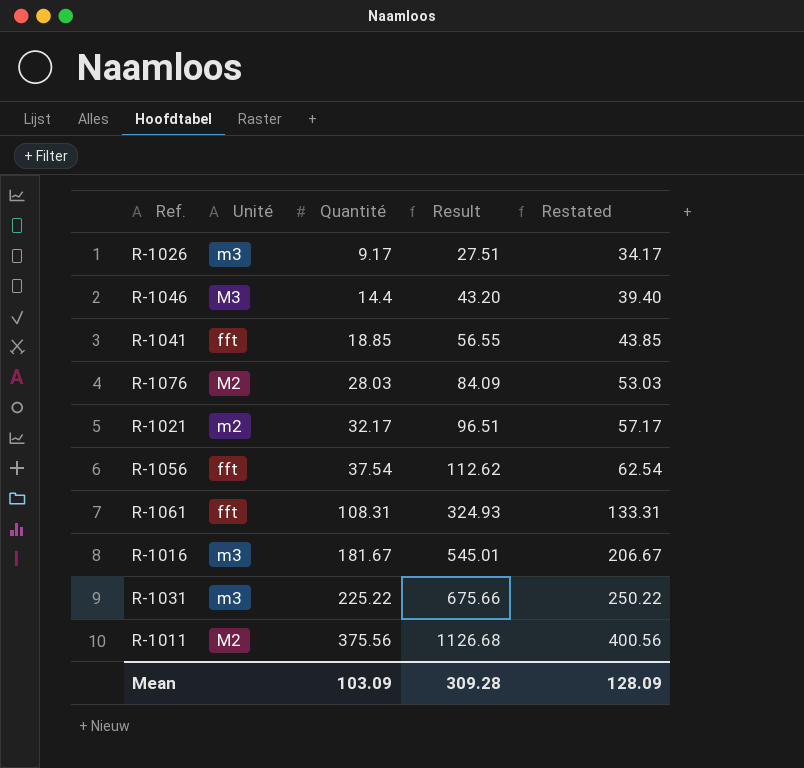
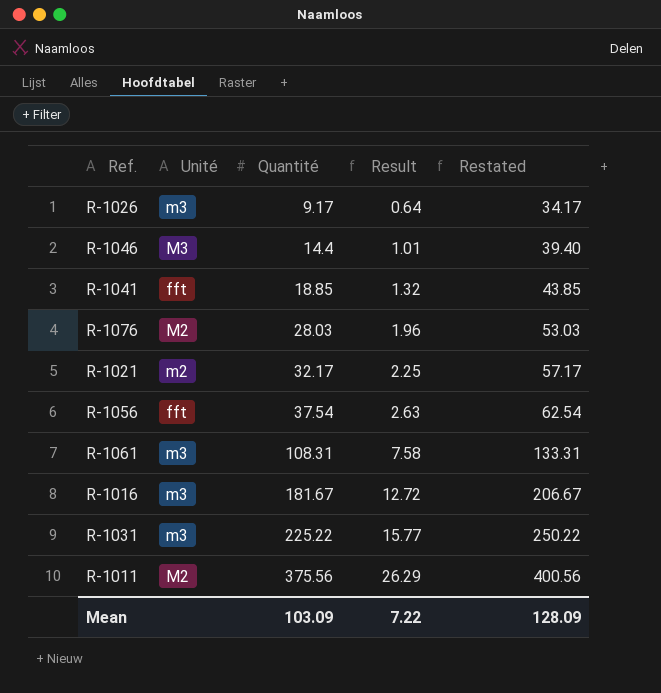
column Result | formula: [Quantité] * 3 -> [Quantité] * 0.07
R-1061 | Unité: fft -> m3
Mean | Result: 309.28 -> 7.22

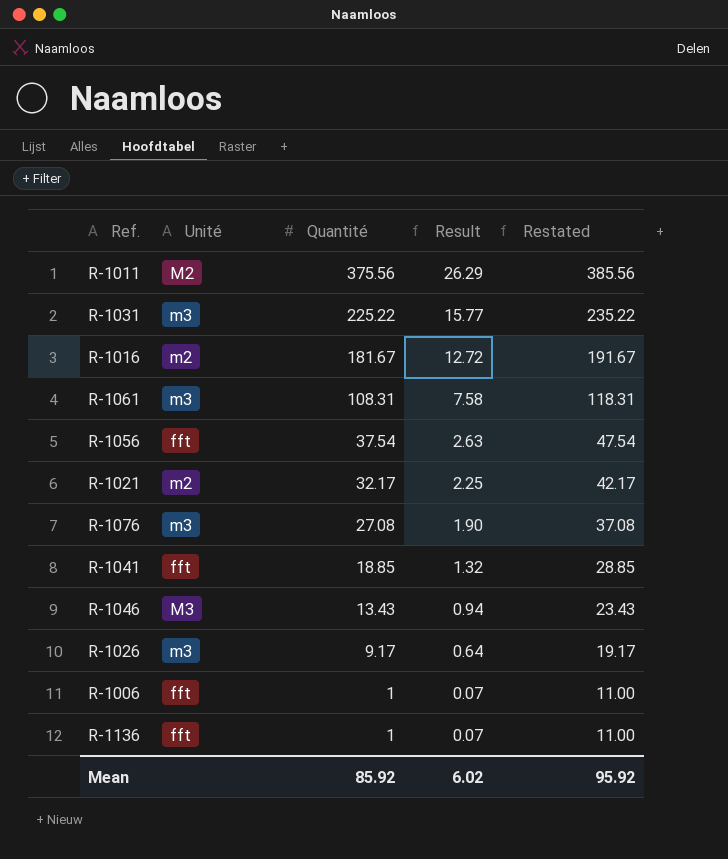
row order: Quantité ascending -> Quantité descending
column Restated | formula: [Quantité] + 25 -> [Quantité] + 10
R-1016 | Unité: m3 -> m2
R-1076 | Unité: M2 -> m3
R-1076 | Quantité: 28.03 -> 27.08
R-1076 | Result: 1.96 -> 1.90
R-1046 | Quantité: 14.4 -> 13.43
R-1046 | Result: 1.01 -> 0.94
row R-1006: none -> fft | 1 | 0.07 | 11.00
row R-1136: none -> fft | 1 | 0.07 | 11.00
Mean | Quantité: 103.09 -> 85.92
Mean | Result: 7.22 -> 6.02
Mean | Restated: 128.09 -> 95.92

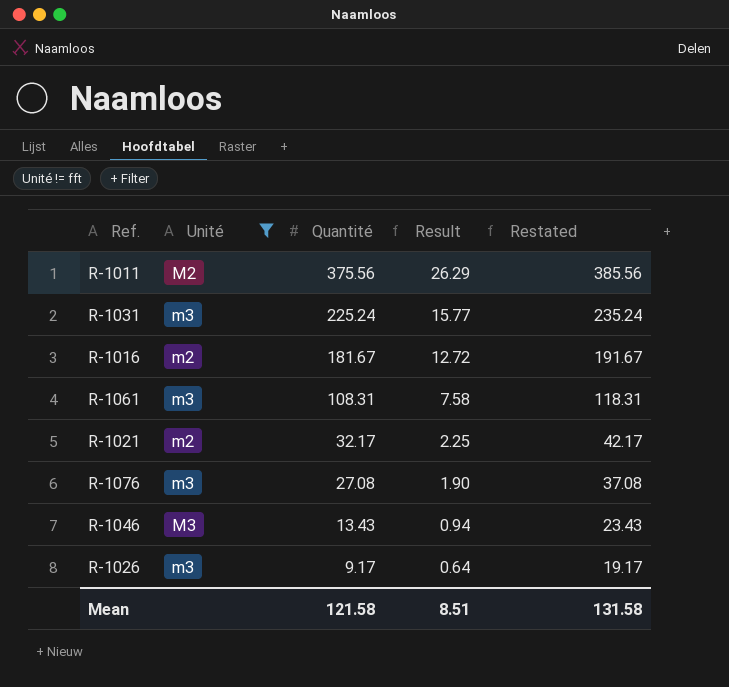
filter: none -> Unité != fft
R-1031 | Quantité: 225.22 -> 225.24
R-1031 | Restated: 235.22 -> 235.24
Mean | Quantité: 85.92 -> 121.58
Mean | Result: 6.02 -> 8.51
Mean | Restated: 95.92 -> 131.58

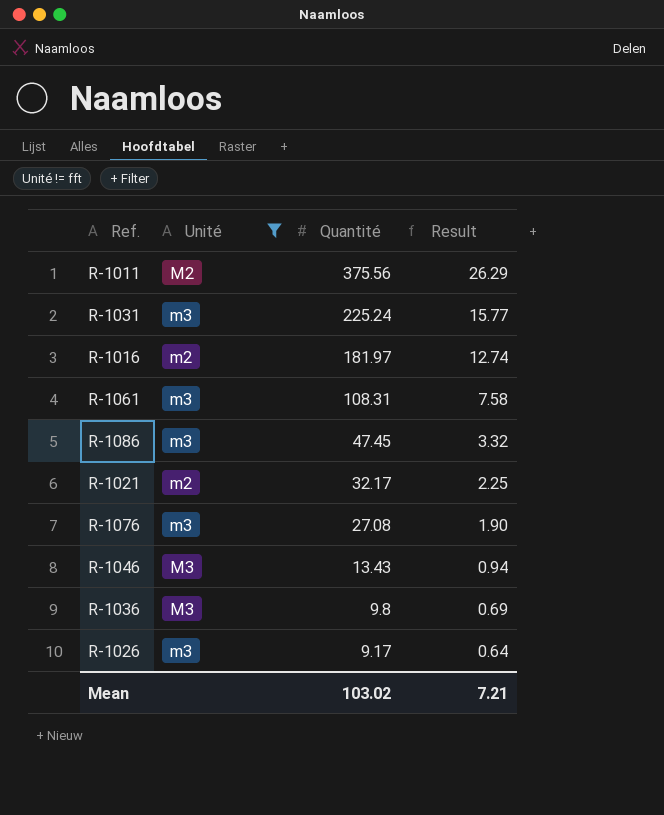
column Restated | formula: [Quantité] + 10 -> none
R-1016 | Quantité: 181.67 -> 181.97
R-1016 | Result: 12.72 -> 12.74
row R-1086: none -> m3 | 47.45 | 3.32
row R-1036: none -> M3 | 9.8 | 0.69
Mean | Quantité: 121.58 -> 103.02
Mean | Result: 8.51 -> 7.21

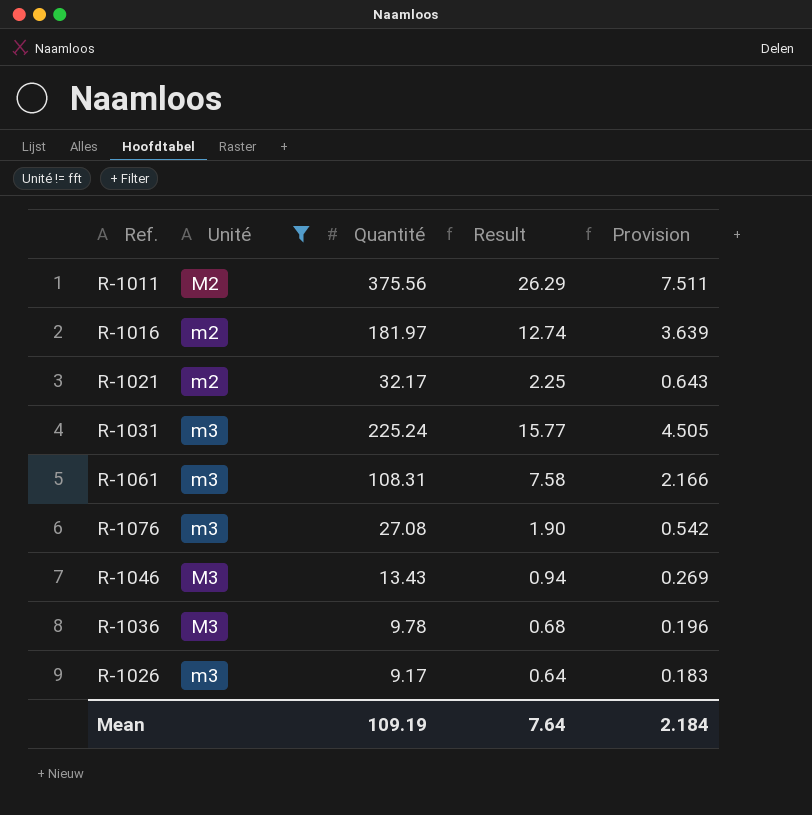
row order: Quantité descending -> Unité ascending
column Provision | formula: none -> [Quantité] * 0.02
row R-1086: m3 | 47.45 | 3.32 -> none
R-1036 | Quantité: 9.8 -> 9.78
R-1036 | Result: 0.69 -> 0.68
Mean | Quantité: 103.02 -> 109.19
Mean | Result: 7.21 -> 7.64

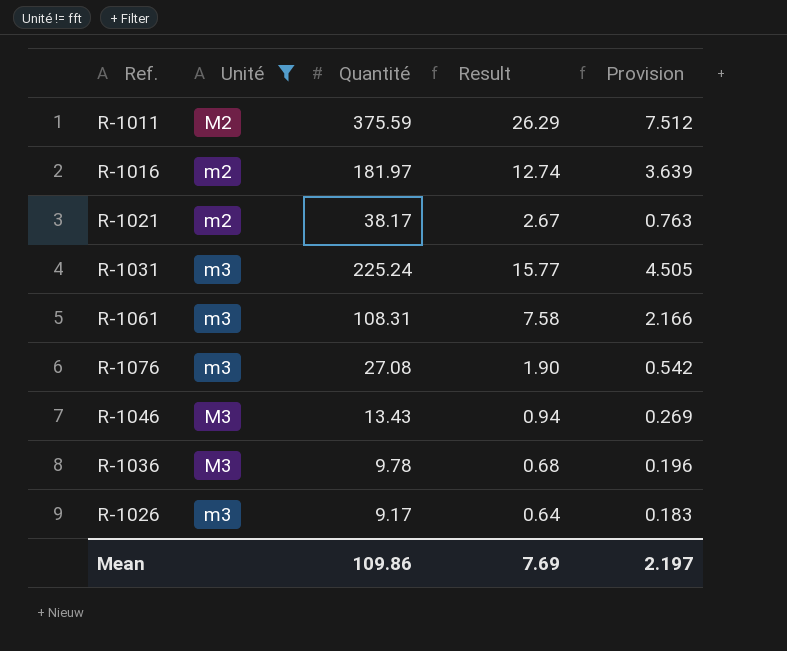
R-1011 | Quantité: 375.56 -> 375.59
R-1011 | Provision: 7.511 -> 7.512
R-1021 | Quantité: 32.17 -> 38.17
R-1021 | Result: 2.25 -> 2.67
R-1021 | Provision: 0.643 -> 0.763
Mean | Quantité: 109.19 -> 109.86
Mean | Result: 7.64 -> 7.69
Mean | Provision: 2.184 -> 2.197

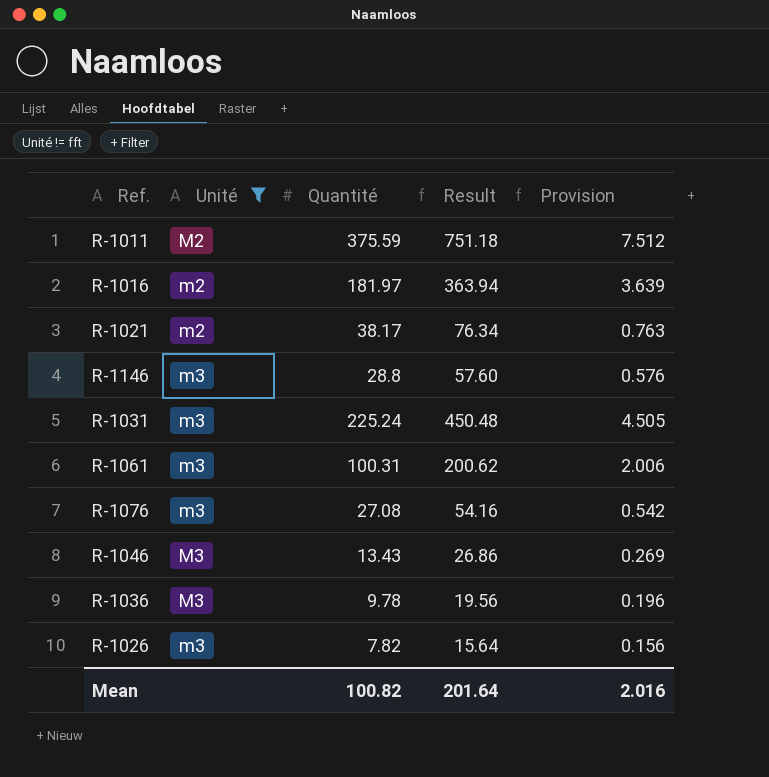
column Result | formula: [Quantité] * 0.07 -> [Quantité] * 2
row R-1146: none -> m3 | 28.8 | 57.60 | 0.576
R-1061 | Quantité: 108.31 -> 100.31
R-1061 | Provision: 2.166 -> 2.006
R-1026 | Quantité: 9.17 -> 7.82
R-1026 | Provision: 0.183 -> 0.156
Mean | Quantité: 109.86 -> 100.82
Mean | Result: 7.69 -> 201.64
Mean | Provision: 2.197 -> 2.016

